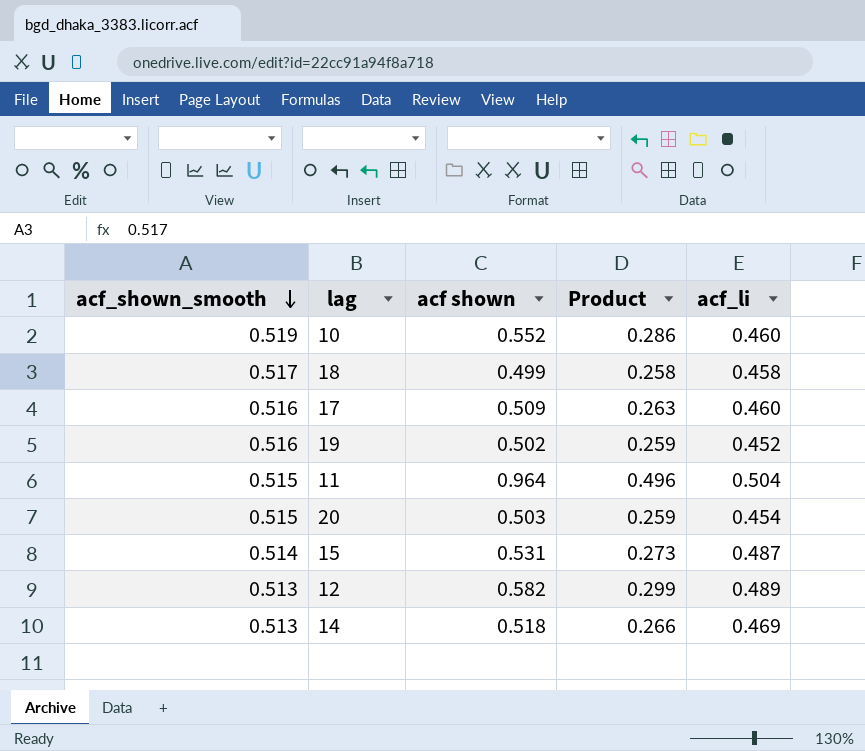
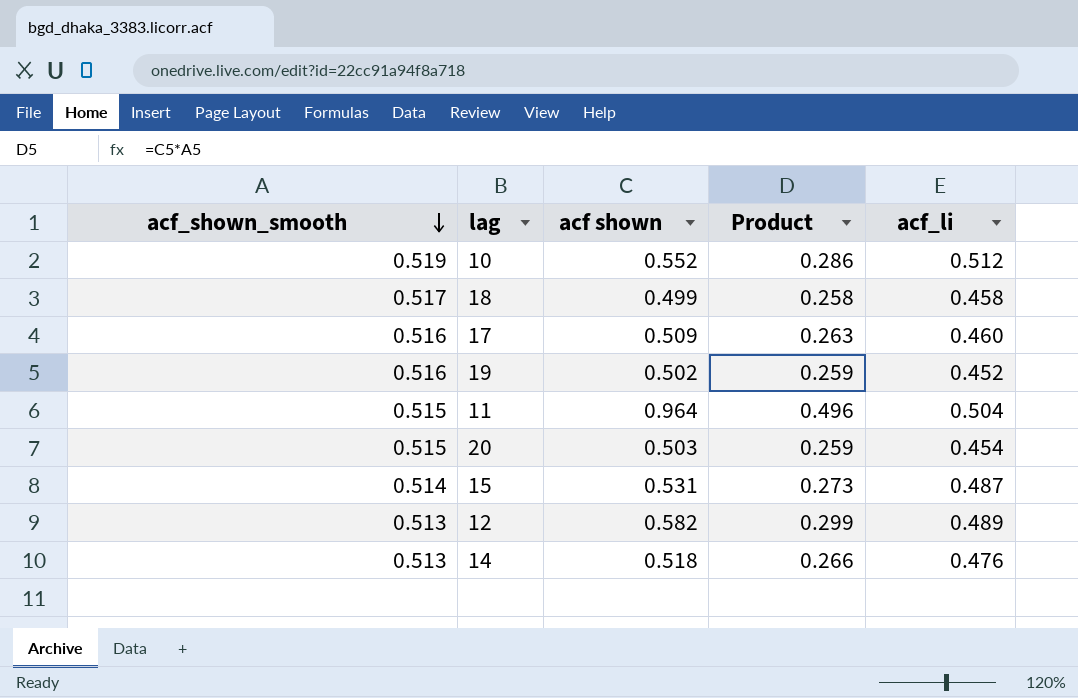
10 | acf_li: 0.460 -> 0.512
14 | acf_li: 0.469 -> 0.476

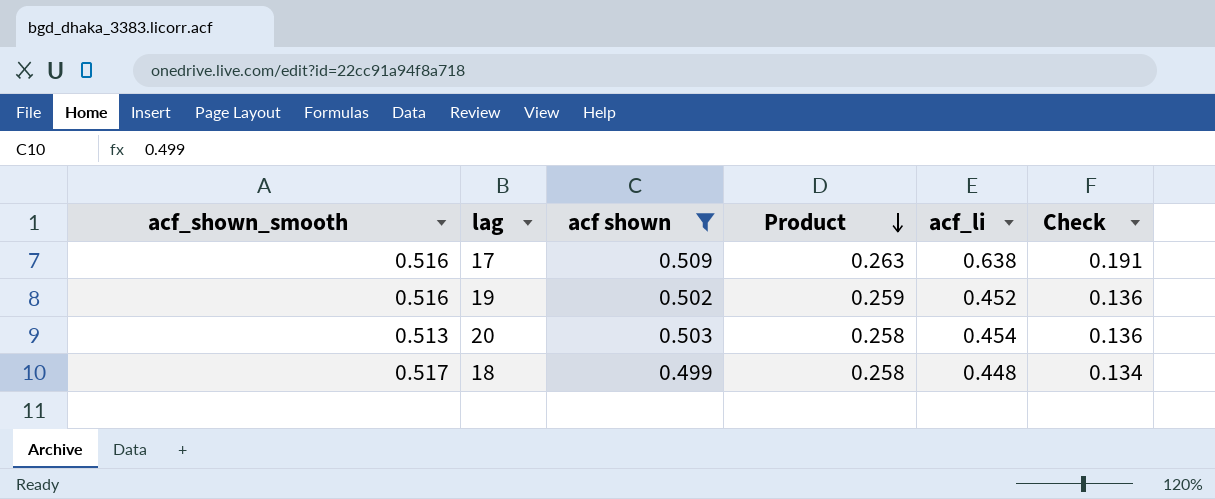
filter: none -> acf shown <= 0.509
row order: acf_shown_smooth descending -> Product descending
column Check | formula: none -> [acf_li] * 0.3
17 | acf_li: 0.460 -> 0.638
20 | acf_shown_smooth: 0.515 -> 0.513
20 | Product: 0.259 -> 0.258
18 | acf_li: 0.458 -> 0.448

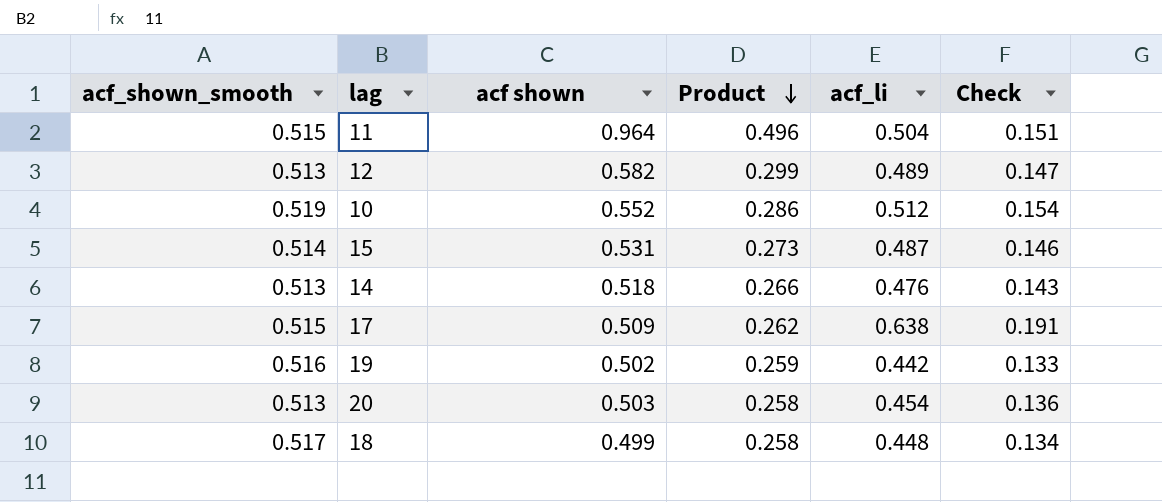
filter: acf shown <= 0.509 -> none
17 | acf_shown_smooth: 0.516 -> 0.515
17 | Product: 0.263 -> 0.262
19 | acf_li: 0.452 -> 0.442
19 | Check: 0.136 -> 0.133

